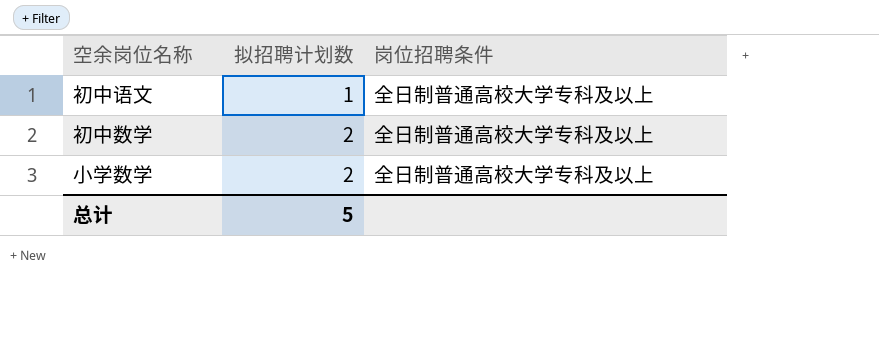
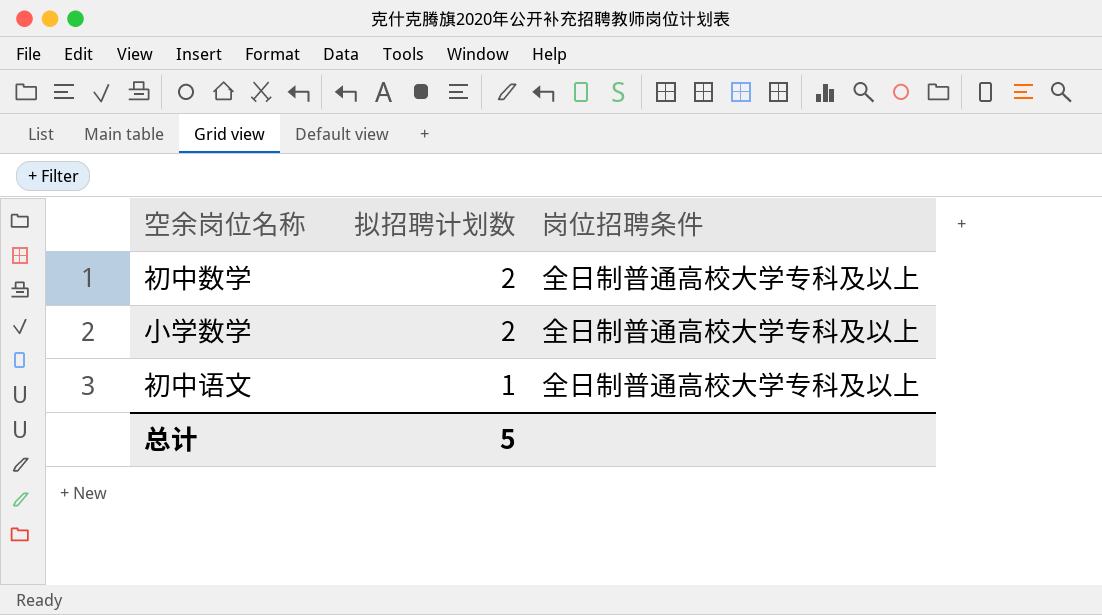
row order: 拟招聘计划数 ascending -> 拟招聘计划数 descending

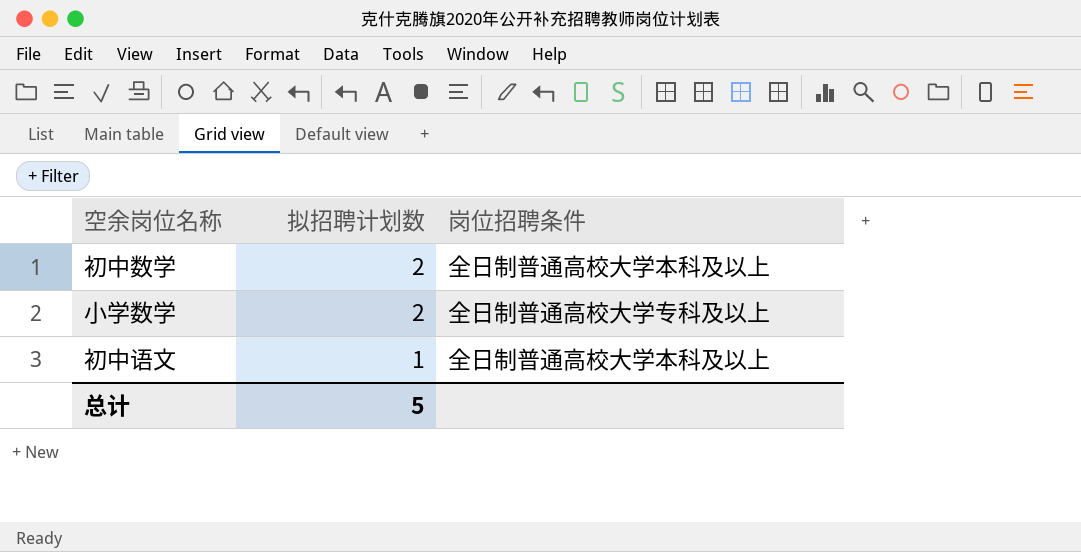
初中数学 | 岗位招聘条件: 全日制普通高校大学专科及以上 -> 全日制普通高校大学本科及以上
初中语文 | 岗位招聘条件: 全日制普通高校大学专科及以上 -> 全日制普通高校大学本科及以上

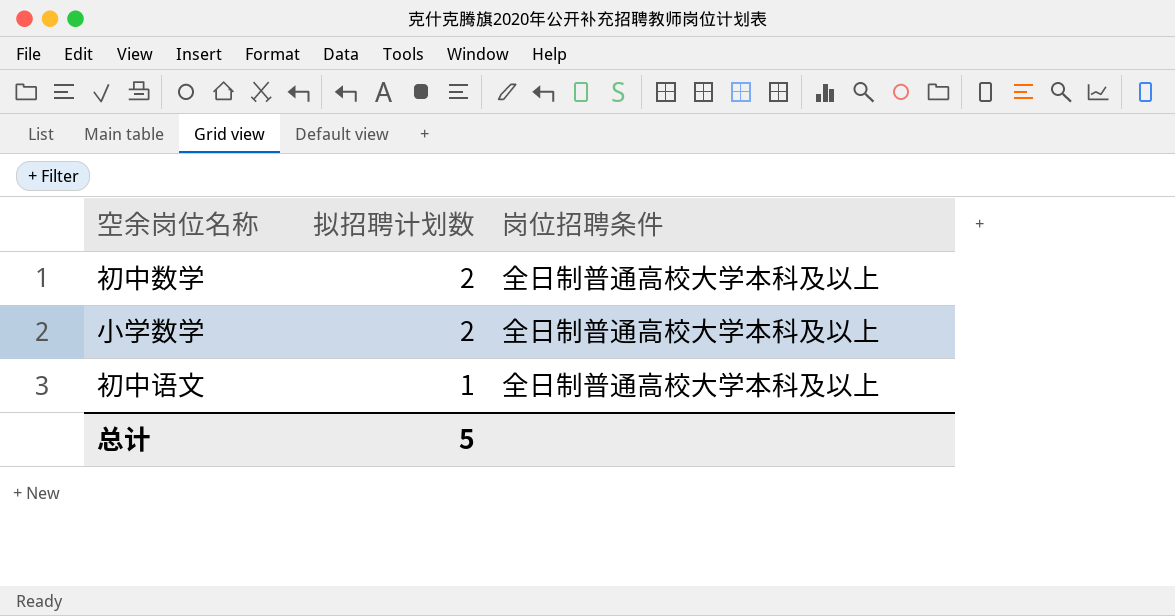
小学数学 | 岗位招聘条件: 全日制普通高校大学专科及以上 -> 全日制普通高校大学本科及以上

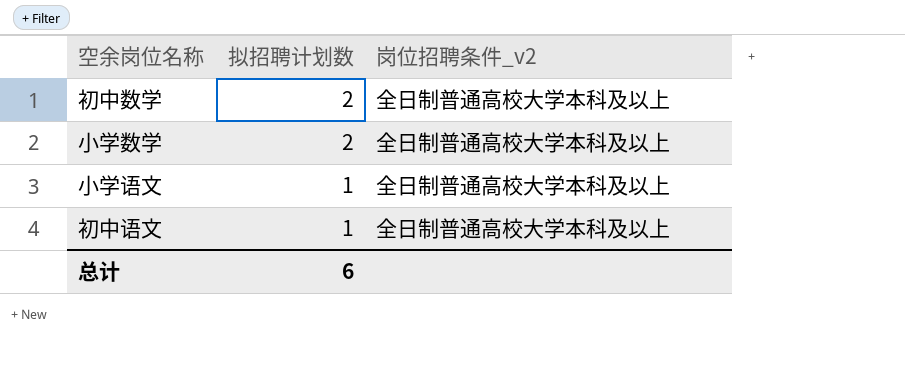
column name: 岗位招聘条件 -> 岗位招聘条件_v2
row 小学语文: none -> 1 | 全日制普通高校大学本科及以上
总计 | 拟招聘计划数: 5 -> 6

